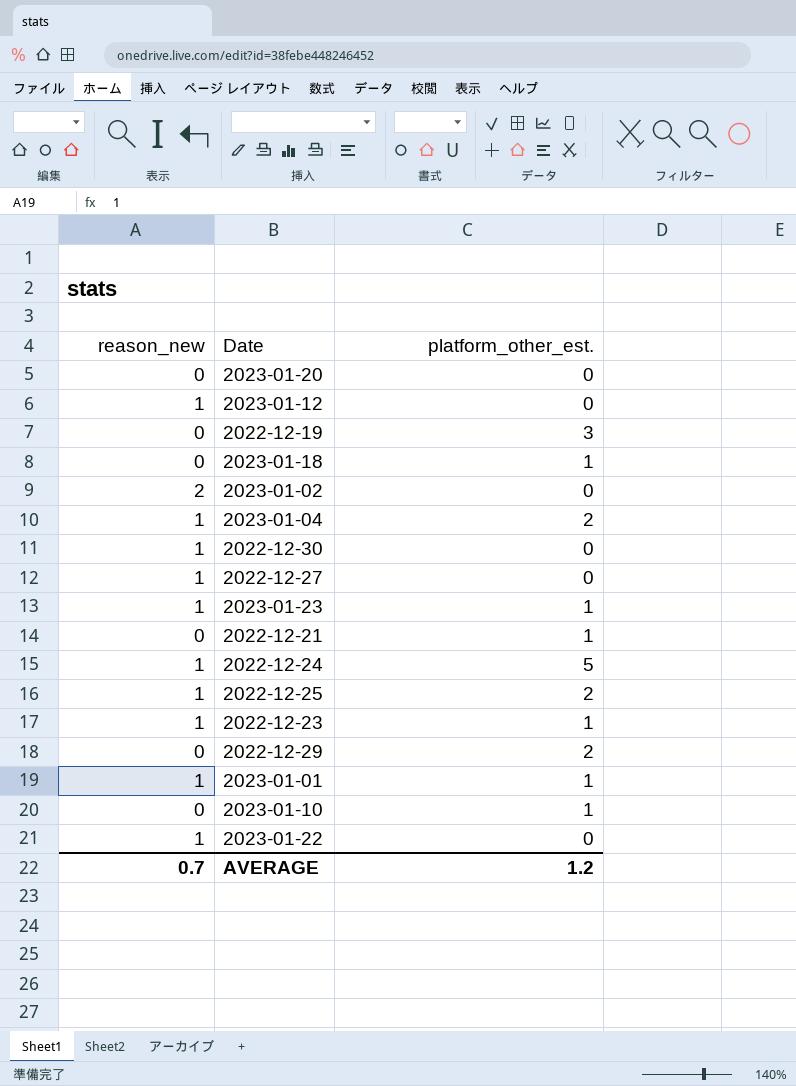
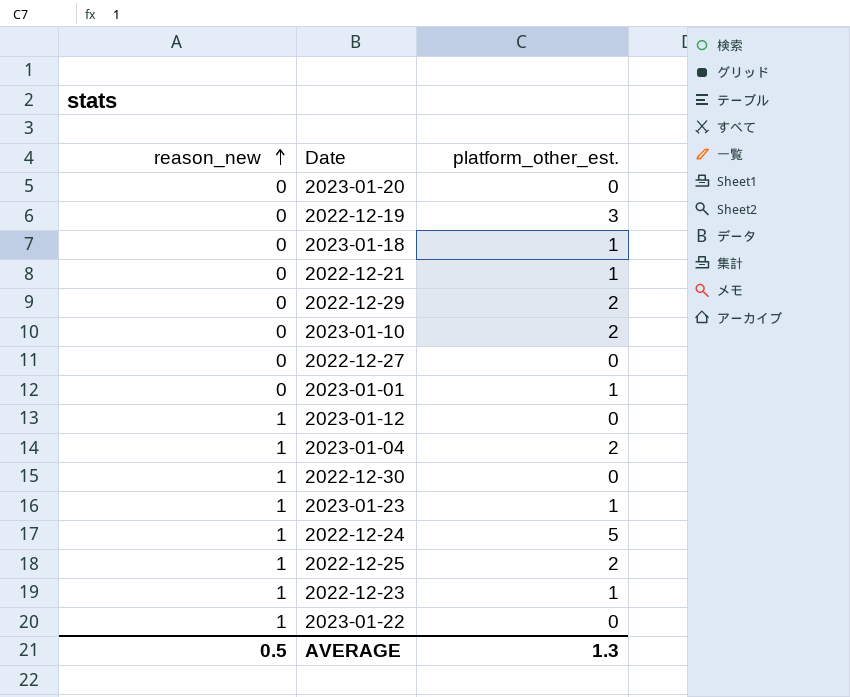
row order: none -> reason_new ascending
row 2023-01-02: 2 | 0 -> none
2023-01-10 | platform_other_est.: 1 -> 2
2022-12-27 | reason_new: 1 -> 0
2023-01-01 | reason_new: 1 -> 0
AVERAGE | reason_new: 0.7 -> 0.5
AVERAGE | platform_other_est.: 1.2 -> 1.3

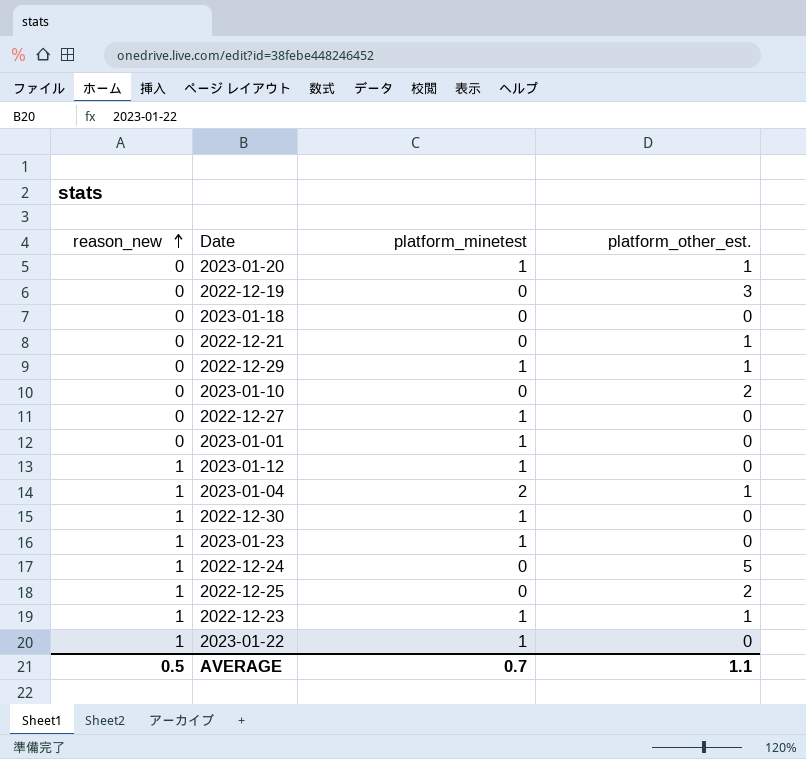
column platform_minetest | position: none -> 3
2023-01-20 | platform_other_est.: 0 -> 1
2023-01-18 | platform_other_est.: 1 -> 0
2022-12-29 | platform_other_est.: 2 -> 1
2023-01-01 | platform_other_est.: 1 -> 0
2023-01-04 | platform_other_est.: 2 -> 1
2023-01-23 | platform_other_est.: 1 -> 0
AVERAGE | platform_other_est.: 1.3 -> 1.1

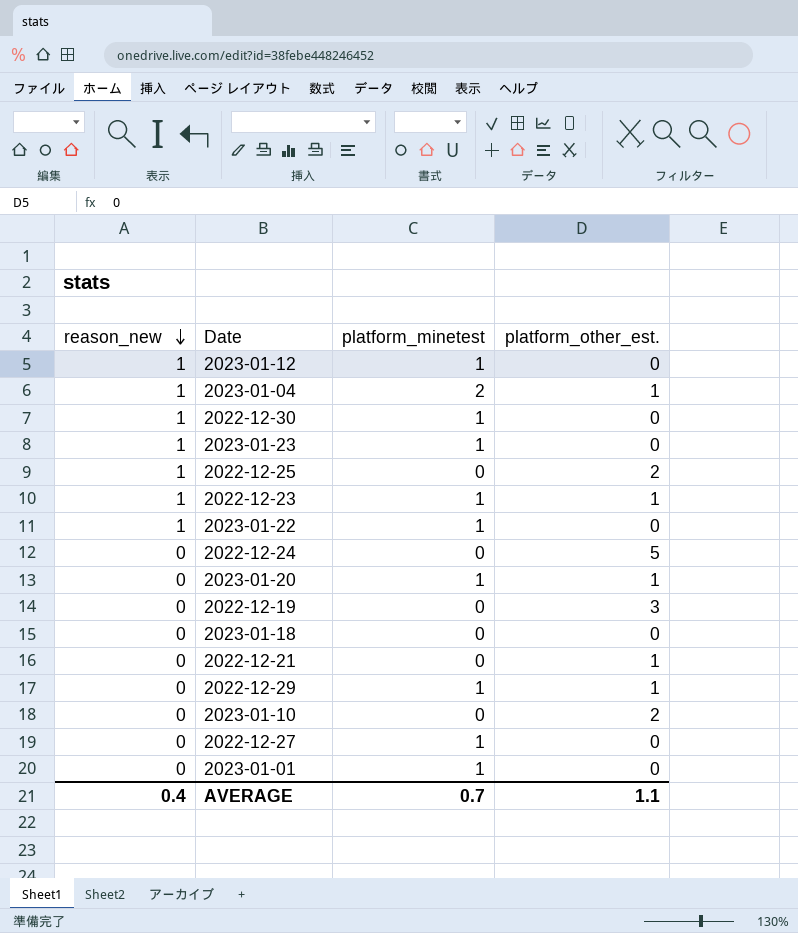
row order: reason_new ascending -> reason_new descending
2022-12-24 | reason_new: 1 -> 0
AVERAGE | reason_new: 0.5 -> 0.4

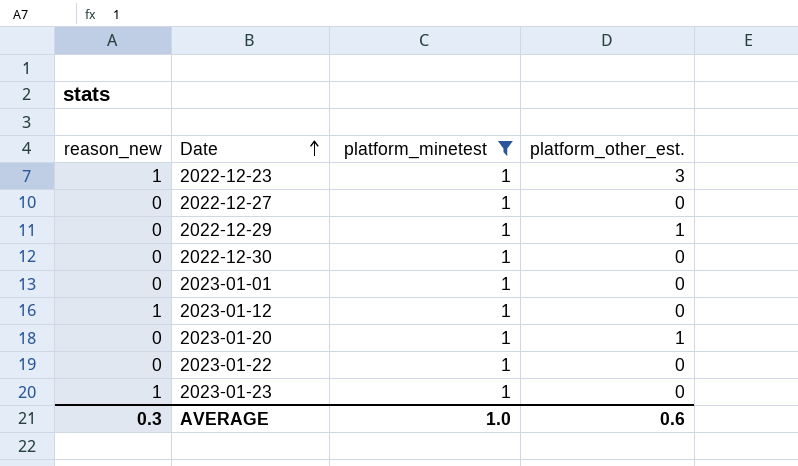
filter: none -> platform_minetest = 1
row order: reason_new descending -> Date ascending
2022-12-23 | platform_other_est.: 1 -> 3
2022-12-30 | reason_new: 1 -> 0
2023-01-22 | reason_new: 1 -> 0
AVERAGE | reason_new: 0.4 -> 0.3
AVERAGE | platform_minetest: 0.7 -> 1.0
AVERAGE | platform_other_est.: 1.1 -> 0.6

